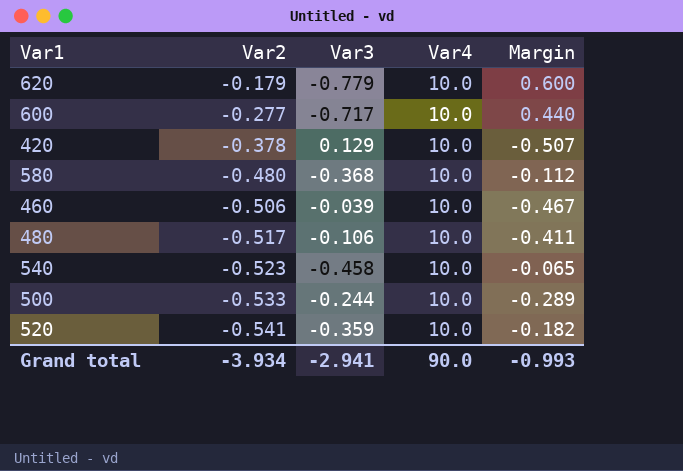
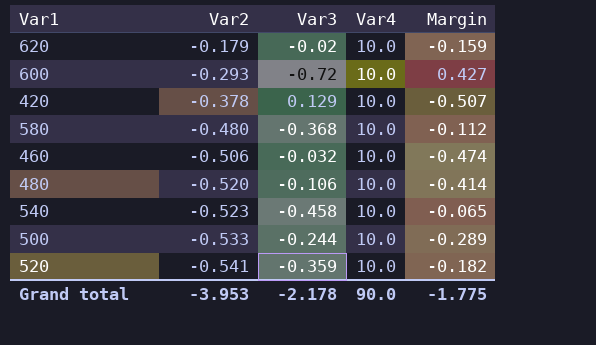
620 | Var3: -0.779 -> -0.02
620 | Margin: 0.600 -> -0.159
600 | Var2: -0.277 -> -0.293
600 | Var3: -0.717 -> -0.72
600 | Margin: 0.440 -> 0.427
460 | Var3: -0.039 -> -0.032
460 | Margin: -0.467 -> -0.474
480 | Var2: -0.517 -> -0.520
480 | Margin: -0.411 -> -0.414
Grand total | Var2: -3.934 -> -3.953
Grand total | Var3: -2.941 -> -2.178
Grand total | Margin: -0.993 -> -1.775

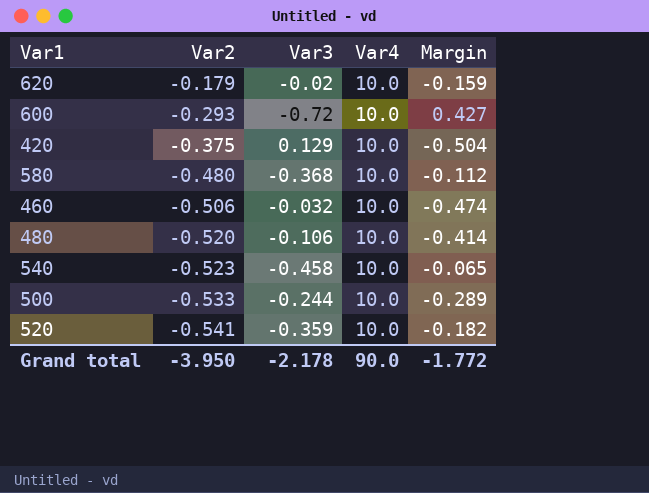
420 | Var2: -0.378 -> -0.375
420 | Margin: -0.507 -> -0.504
Grand total | Var2: -3.953 -> -3.950
Grand total | Margin: -1.775 -> -1.772

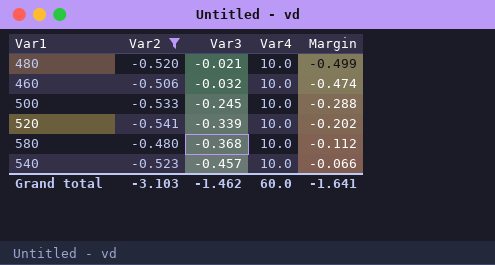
filter: none -> Var2 <= -0.480
row order: Var2 descending -> Var3 descending
480 | Var3: -0.106 -> -0.021
480 | Margin: -0.414 -> -0.499
500 | Var3: -0.244 -> -0.245
500 | Margin: -0.289 -> -0.288
520 | Var3: -0.359 -> -0.339
520 | Margin: -0.182 -> -0.202
540 | Var3: -0.458 -> -0.457
540 | Margin: -0.065 -> -0.066
Grand total | Var2: -3.950 -> -3.103
Grand total | Var3: -2.178 -> -1.462
Grand total | Var4: 90.0 -> 60.0
Grand total | Margin: -1.772 -> -1.641

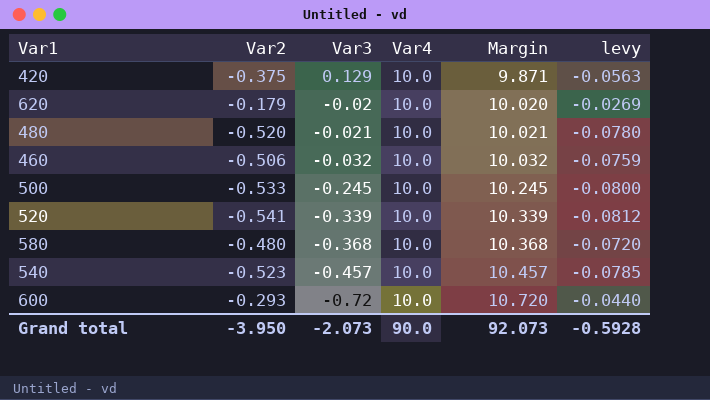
filter: Var2 <= -0.480 -> none
column Margin | formula: [Var2] - [Var3] -> [Var4] - [Var3]
column levy | formula: none -> [Var2] * 0.15
Grand total | Var2: -3.103 -> -3.950
Grand total | Var3: -1.462 -> -2.073
Grand total | Var4: 60.0 -> 90.0
Grand total | Margin: -1.641 -> 92.073

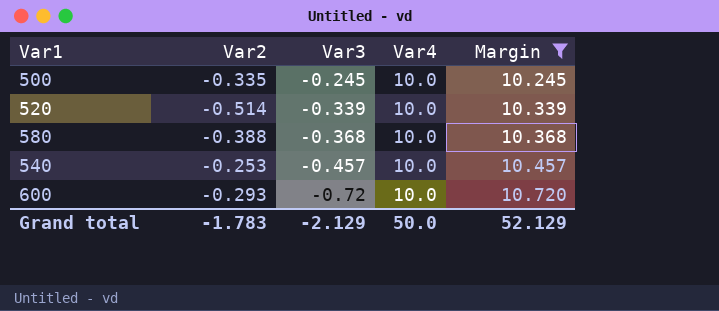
filter: none -> Margin >= 10.245
column levy | formula: [Var2] * 0.15 -> none
500 | Var2: -0.533 -> -0.335
520 | Var2: -0.541 -> -0.514
580 | Var2: -0.480 -> -0.388
540 | Var2: -0.523 -> -0.253
Grand total | Var2: -3.950 -> -1.783
Grand total | Var3: -2.073 -> -2.129
Grand total | Var4: 90.0 -> 50.0
Grand total | Margin: 92.073 -> 52.129

